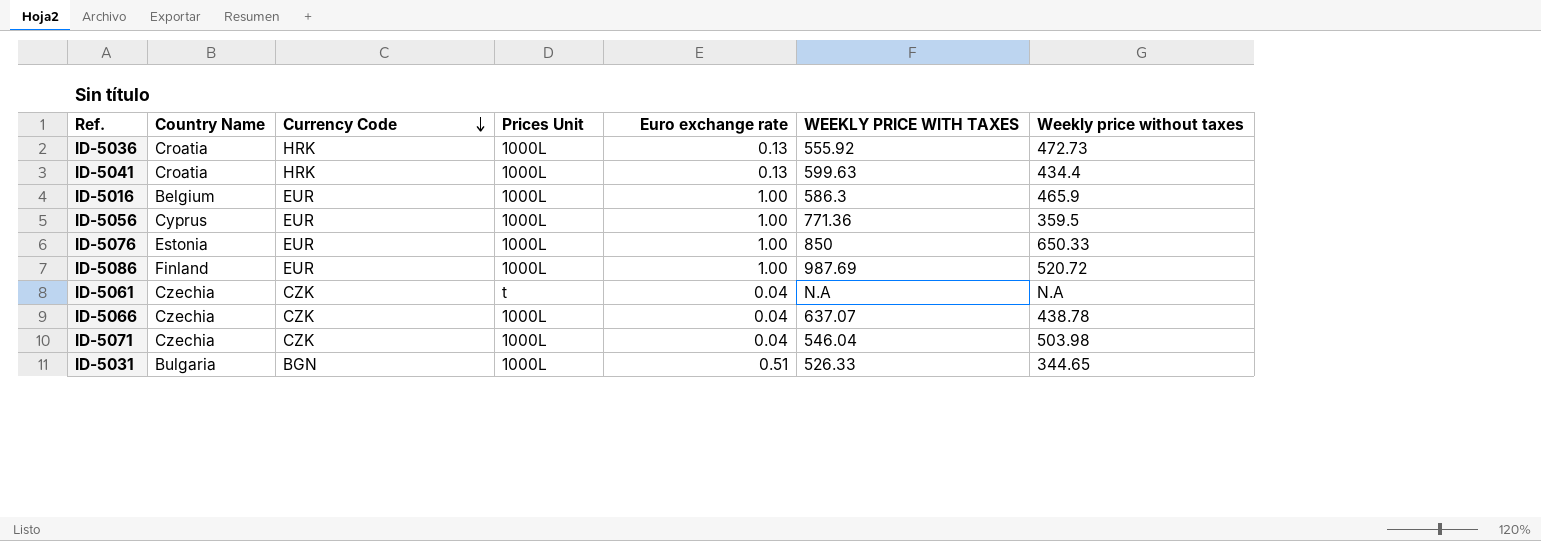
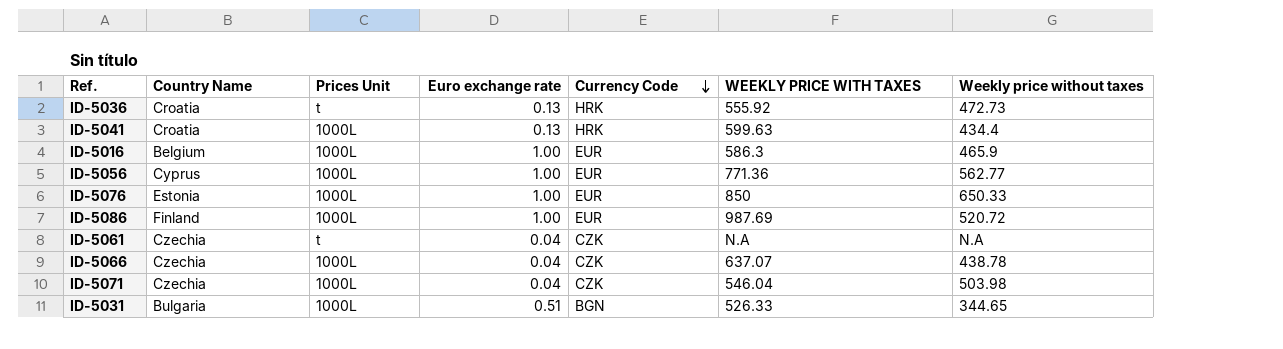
column Currency Code | position: 3 -> 5
ID-5036 | Prices Unit: 1000L -> t
ID-5056 | Weekly price without taxes: 359.5 -> 562.77

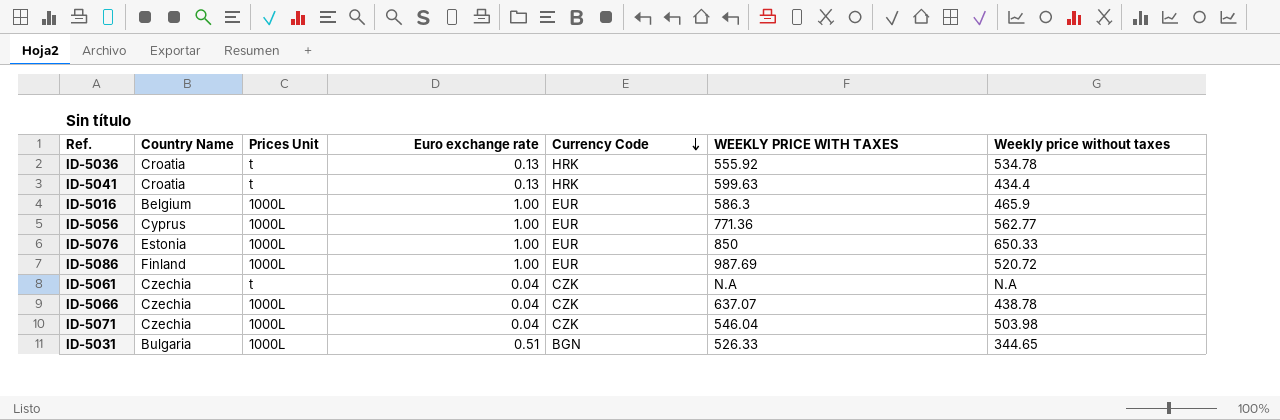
ID-5036 | Weekly price without taxes: 472.73 -> 534.78
ID-5041 | Prices Unit: 1000L -> t

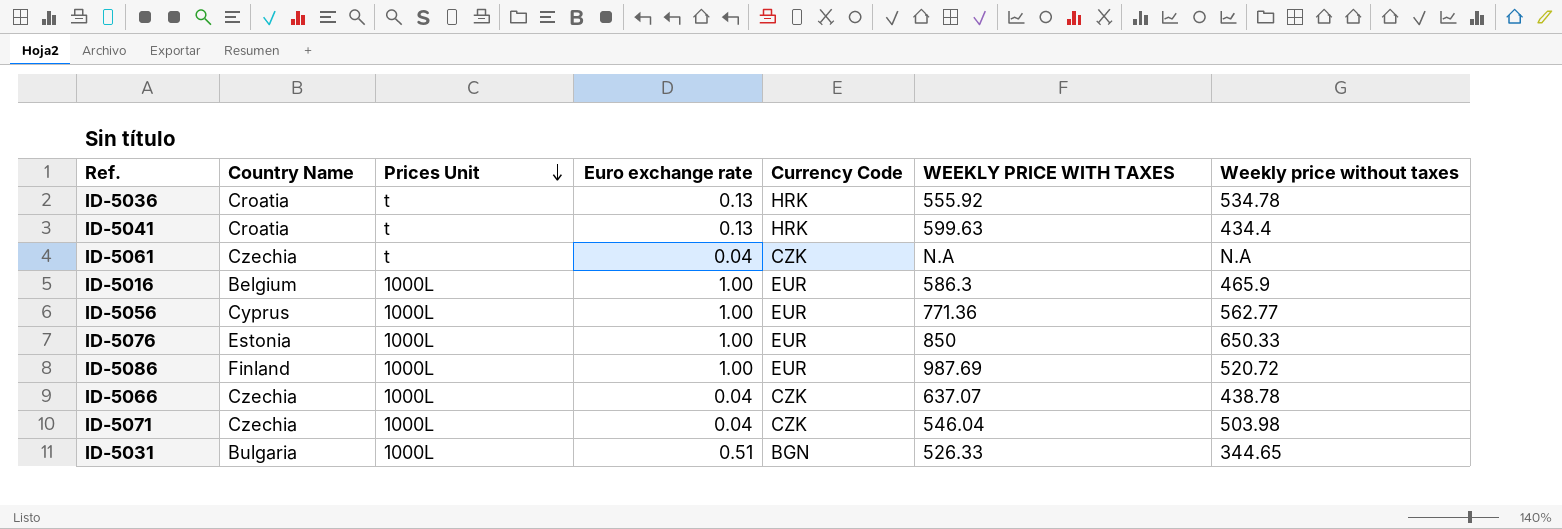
row order: Currency Code descending -> Prices Unit descending

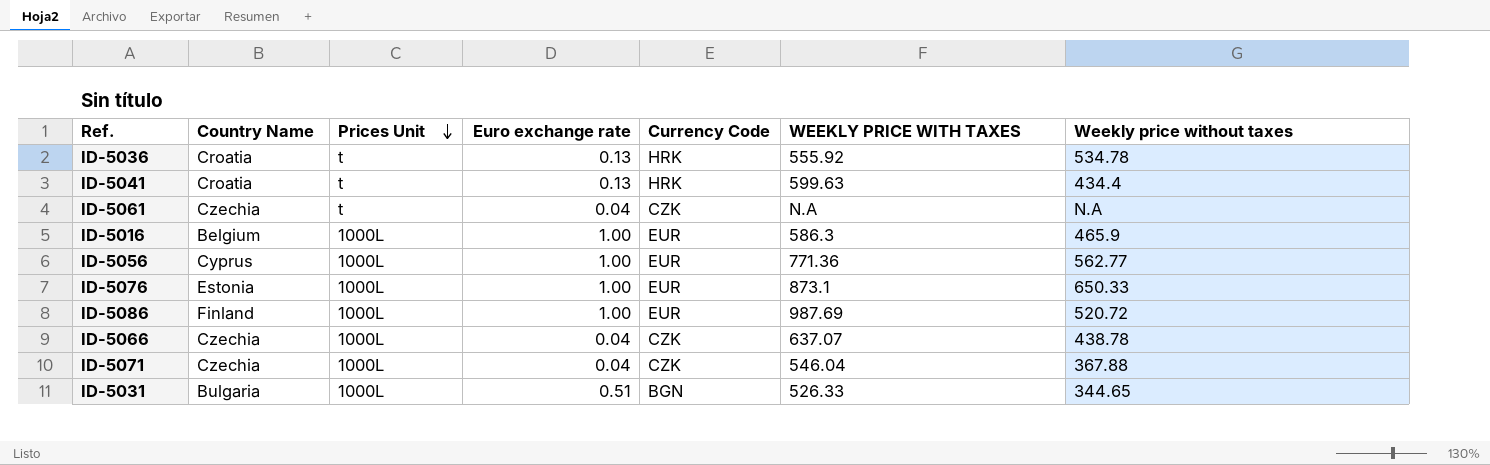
ID-5076 | WEEKLY PRICE WITH TAXES: 850 -> 873.1
ID-5071 | Weekly price without taxes: 503.98 -> 367.88

